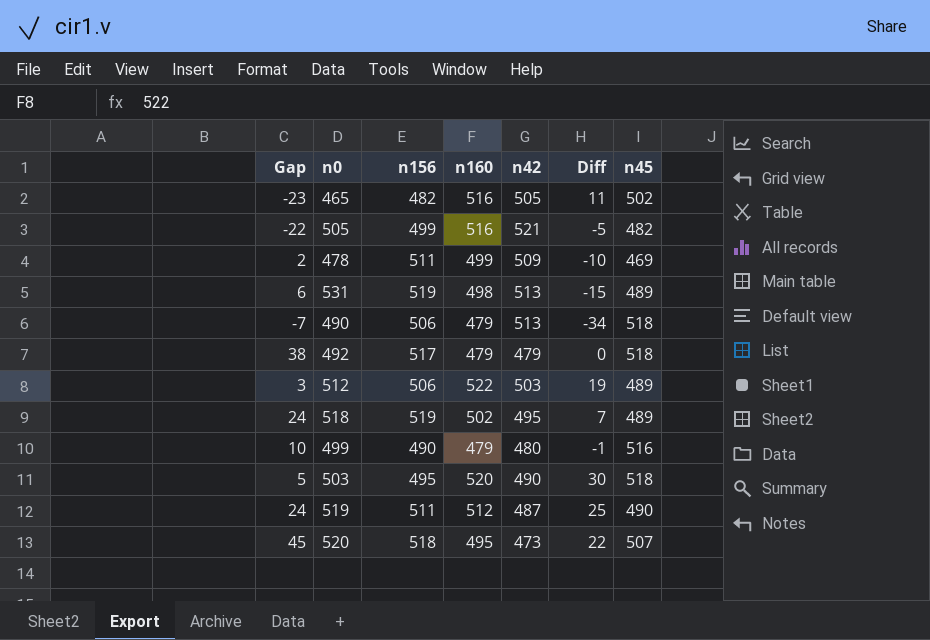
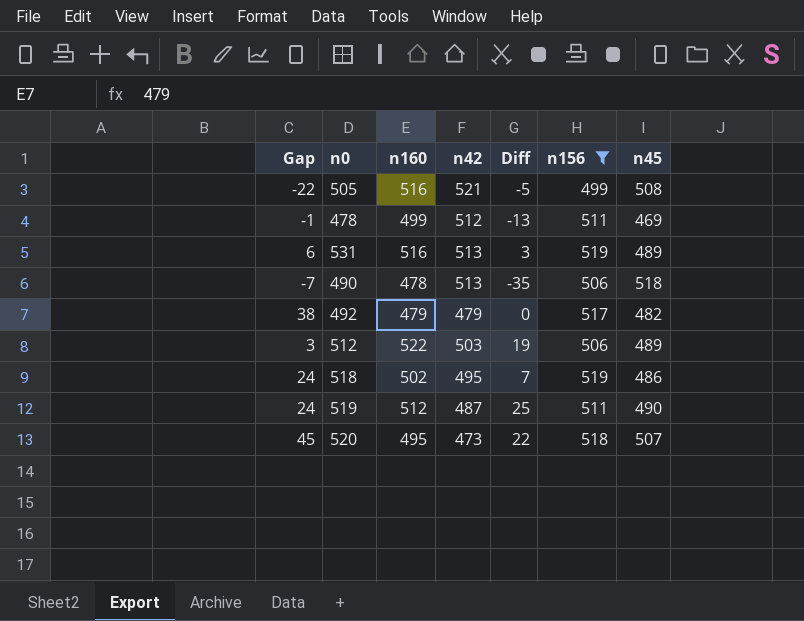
filter: none -> n156 >= 499
column n156 | position: 3 -> 6
505 | n45: 482 -> 508
478 | Gap: 2 -> -1
478 | n42: 509 -> 512
478 | Diff: -10 -> -13
531 | n160: 498 -> 516
531 | Diff: -15 -> 3
490 | n160: 479 -> 478
490 | Diff: -34 -> -35
492 | n45: 518 -> 482
518 | n45: 489 -> 486

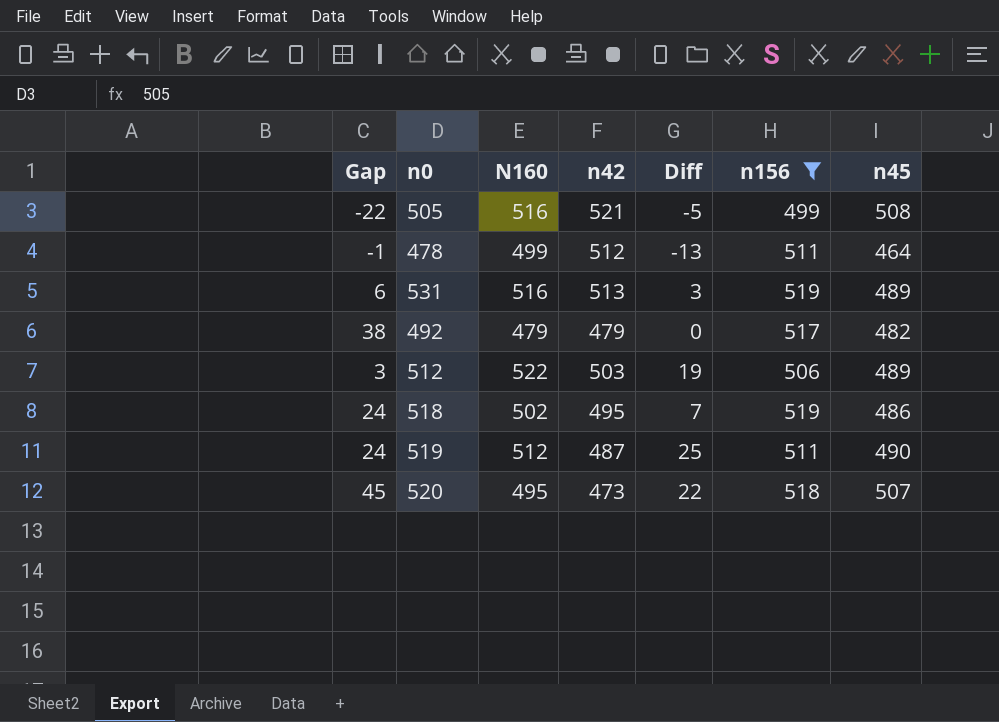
column name: n160 -> N160
row 490: -7 | 478 | 513 | -35 | 506 | 518 -> none
478 | n45: 469 -> 464

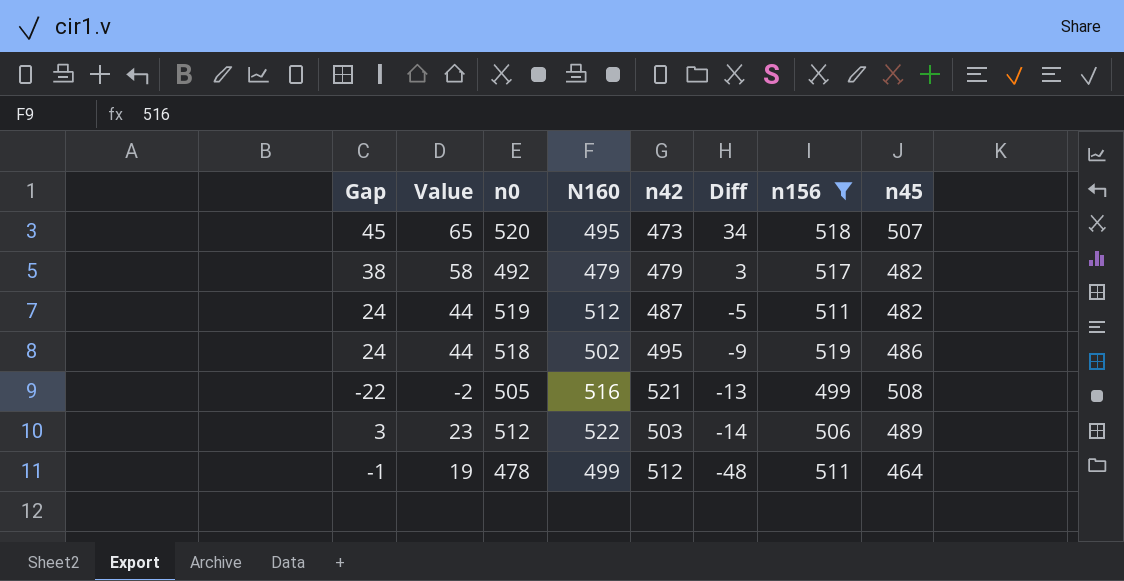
row order: none -> Diff descending
column Value | formula: none -> [Gap] + 20
column Diff | formula: [N160] - [n42] -> [n45] - [n42]
row 531: 6 | 516 | 513 | 3 | 519 | 489 -> none
519 | n45: 490 -> 482

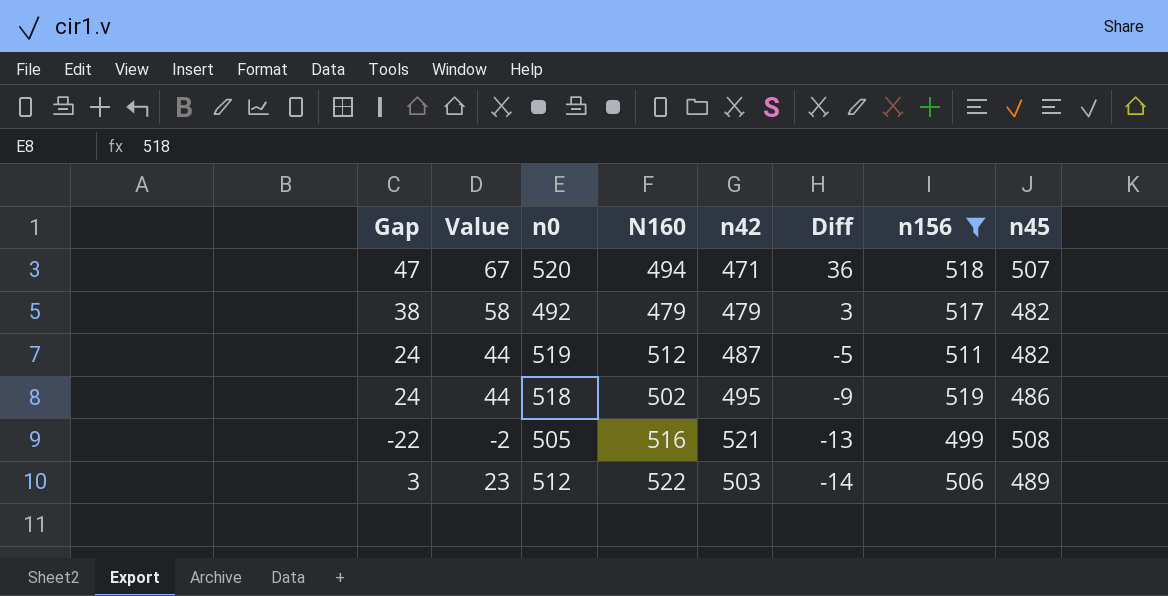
row 478: -1 | 19 | 499 | 512 | -48 | 511 | 464 -> none
520 | Gap: 45 -> 47
520 | Value: 65 -> 67
520 | N160: 495 -> 494
520 | n42: 473 -> 471
520 | Diff: 34 -> 36

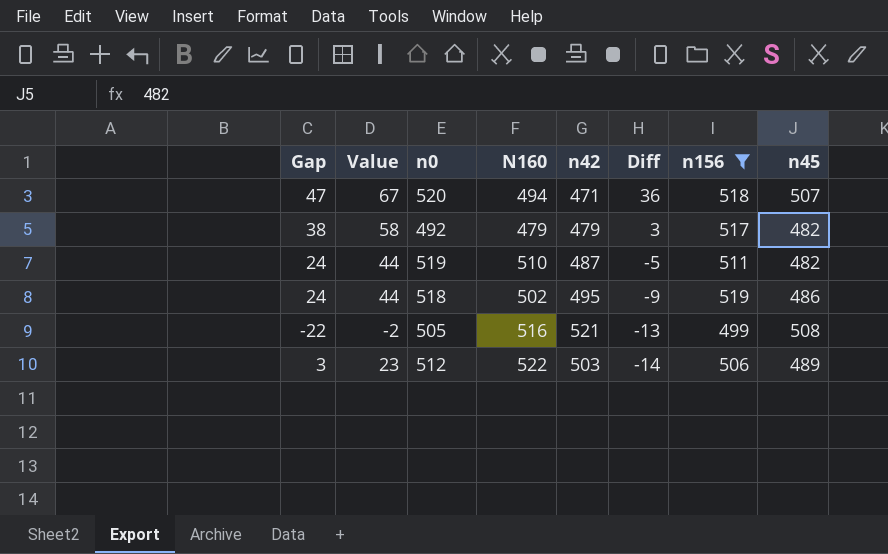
519 | N160: 512 -> 510

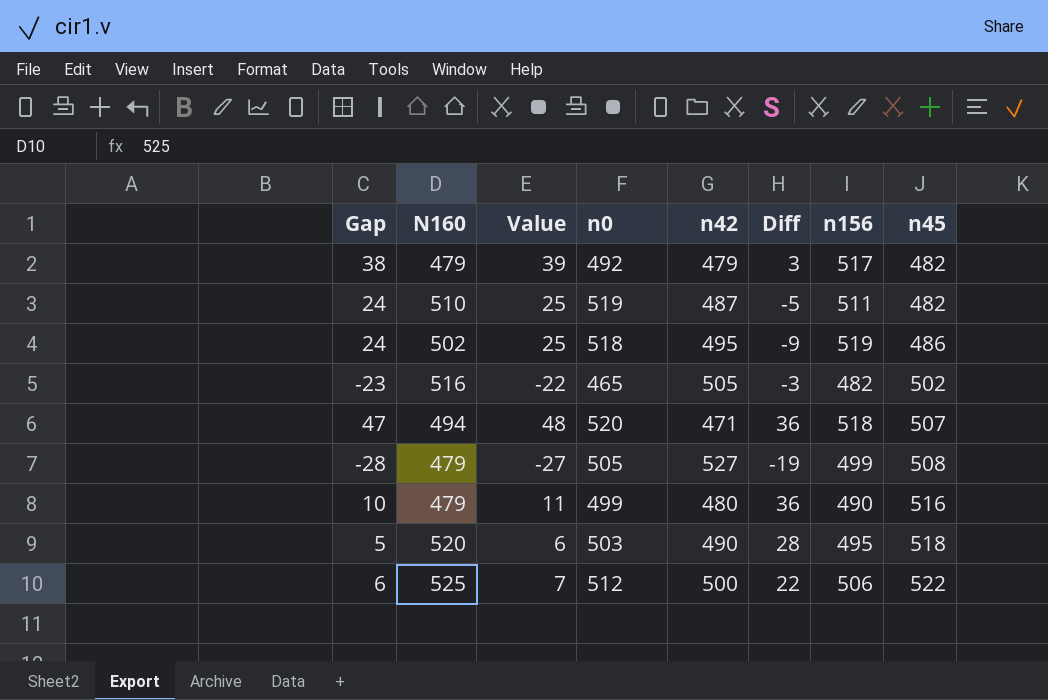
filter: n156 >= 499 -> none
row order: Diff descending -> n45 ascending
column N160 | position: 4 -> 2
column Value | formula: [Gap] + 20 -> [Gap] + 1
505 | Gap: -22 -> -28
505 | N160: 516 -> 479
505 | n42: 521 -> 527
505 | Diff: -13 -> -19
512 | Gap: 3 -> 6
512 | N160: 522 -> 525
512 | n42: 503 -> 500
512 | Diff: -14 -> 22
512 | n45: 489 -> 522

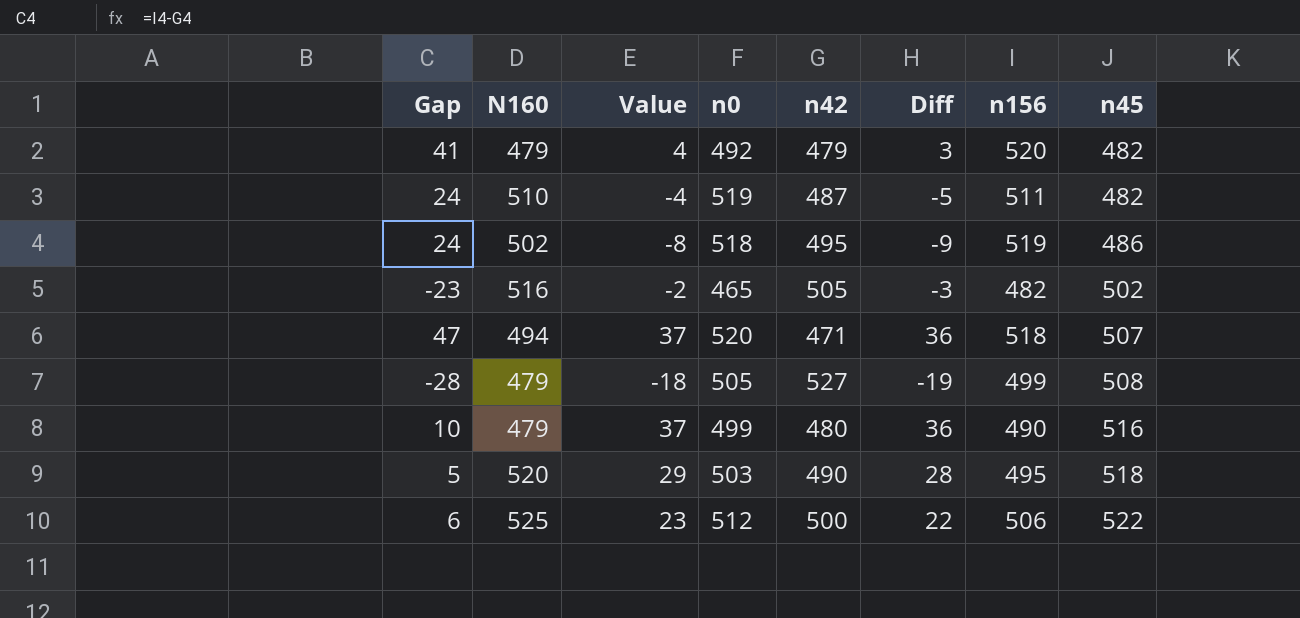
column Value | formula: [Gap] + 1 -> [Diff] + 1
492 | Gap: 38 -> 41
492 | n156: 517 -> 520

